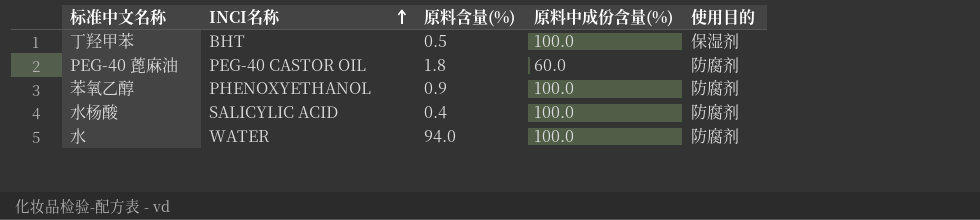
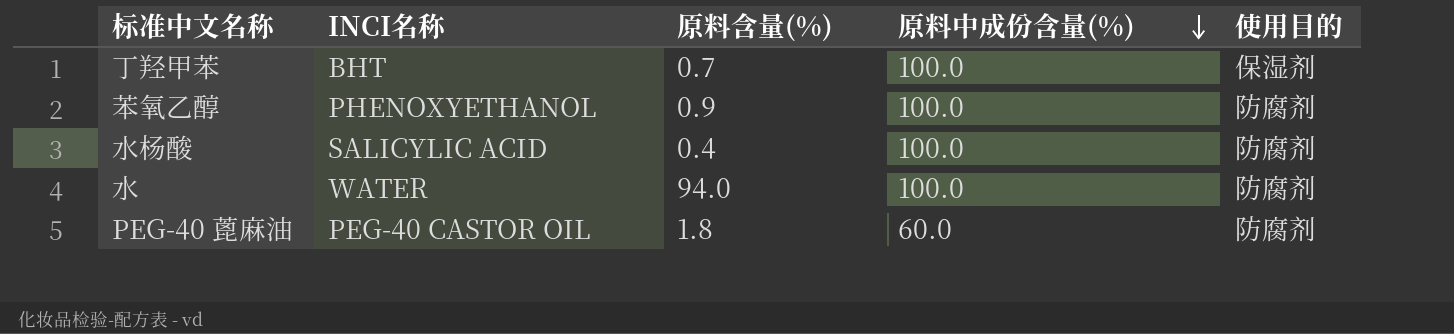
row order: INCI名称 ascending -> 原料中成份含量(%) descending
丁羟甲苯 | 原料含量(%): 0.5 -> 0.7

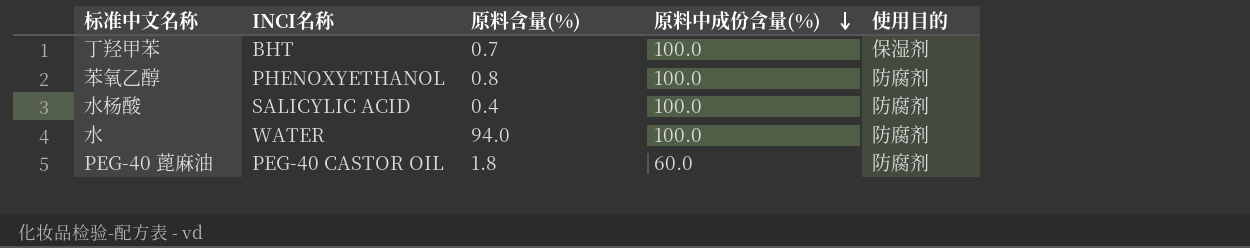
苯氧乙醇 | 原料含量(%): 0.9 -> 0.8

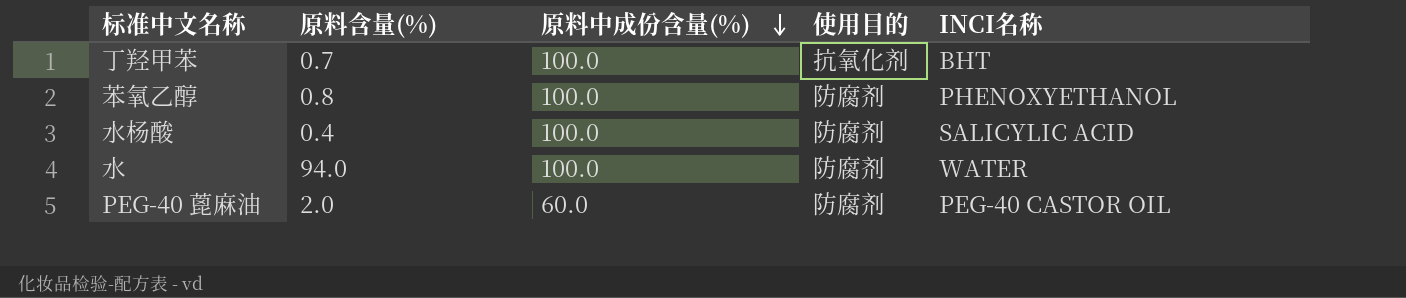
column INCI名称 | position: 2 -> 5
丁羟甲苯 | 使用目的: 保湿剂 -> 抗氧化剂
PEG-40 蓖麻油 | 原料含量(%): 1.8 -> 2.0

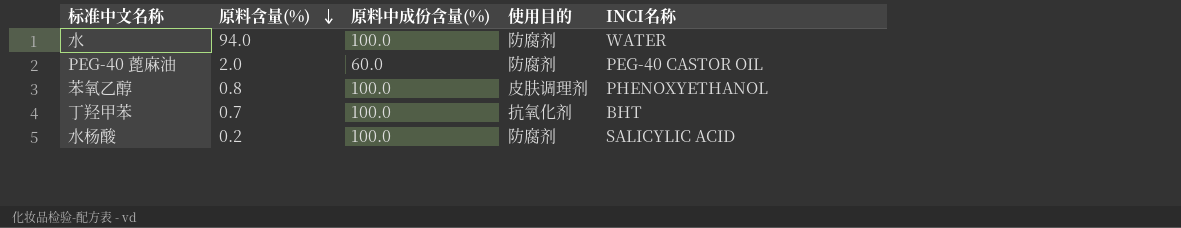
row order: 原料中成份含量(%) descending -> 原料含量(%) descending
苯氧乙醇 | 使用目的: 防腐剂 -> 皮肤调理剂
水杨酸 | 原料含量(%): 0.4 -> 0.2

